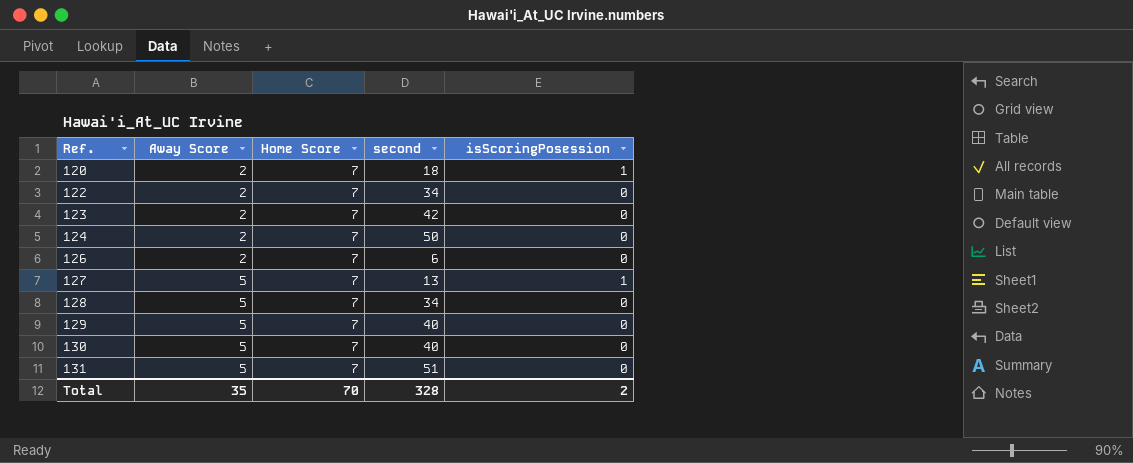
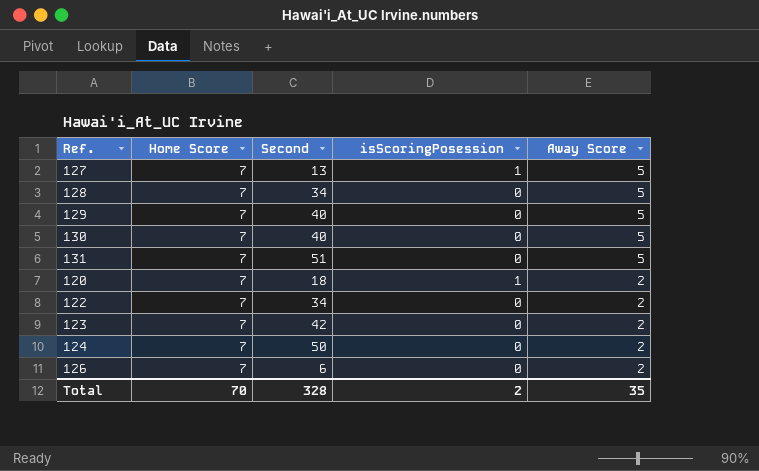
row order: Ref. ascending -> Away Score descending
column name: second -> Second
column Away Score | position: 2 -> 5

